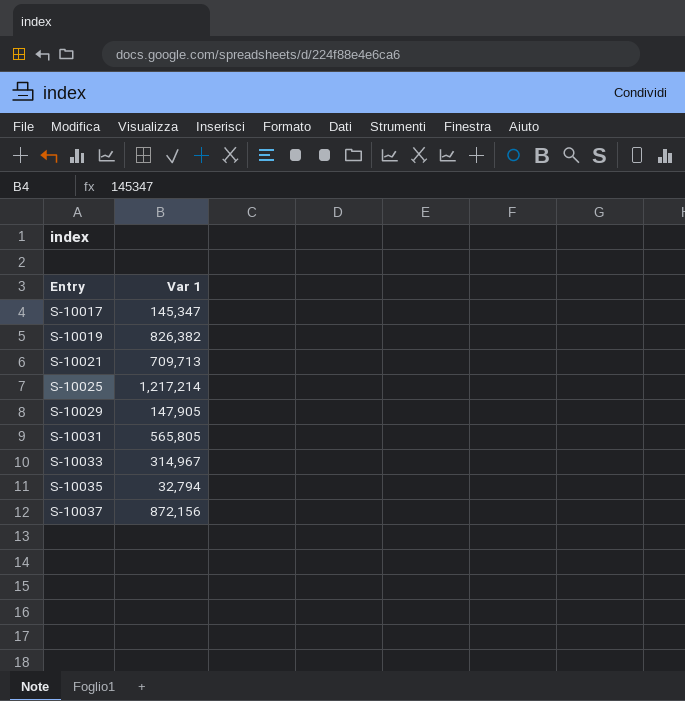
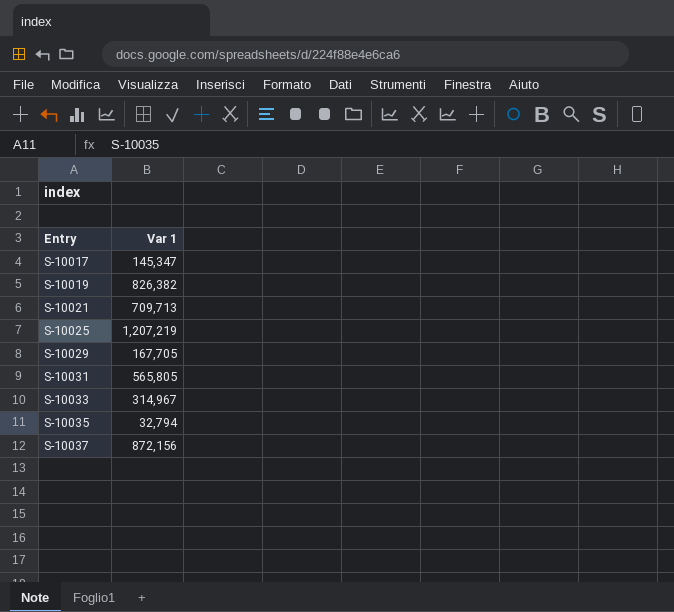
S-10025 | Var 1: 1,217,214 -> 1,207,219
S-10029 | Var 1: 147,905 -> 167,705

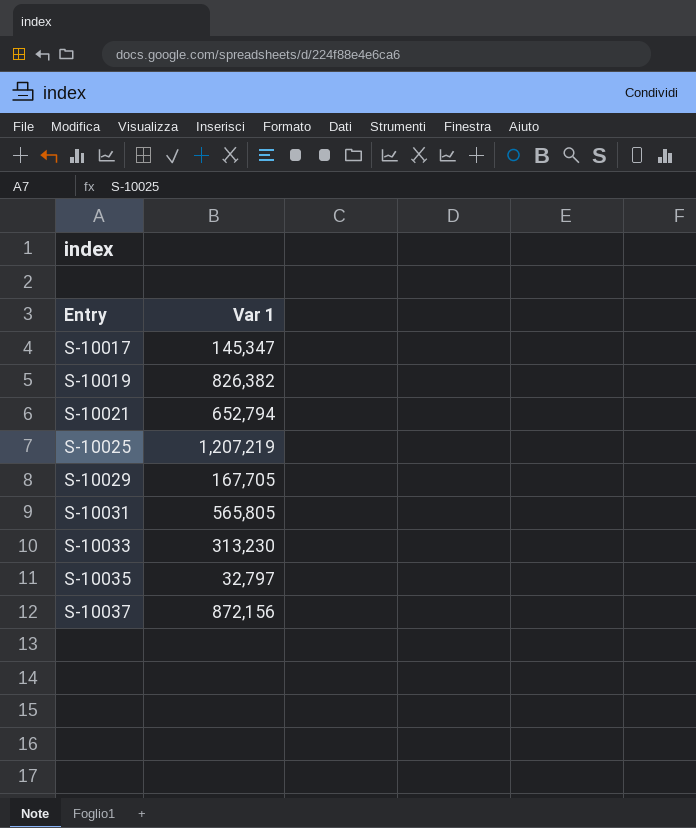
S-10021 | Var 1: 709,713 -> 652,794
S-10033 | Var 1: 314,967 -> 313,230
S-10035 | Var 1: 32,794 -> 32,797

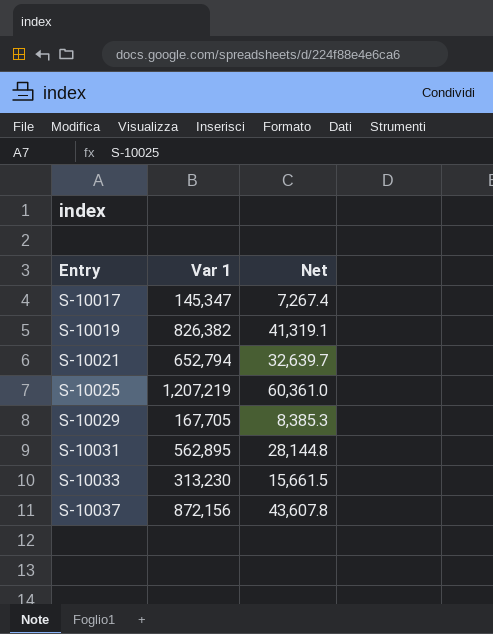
column Net | formula: none -> [Var 1] * 0.05
row S-10035: 32,797 -> none
S-10031 | Var 1: 565,805 -> 562,895

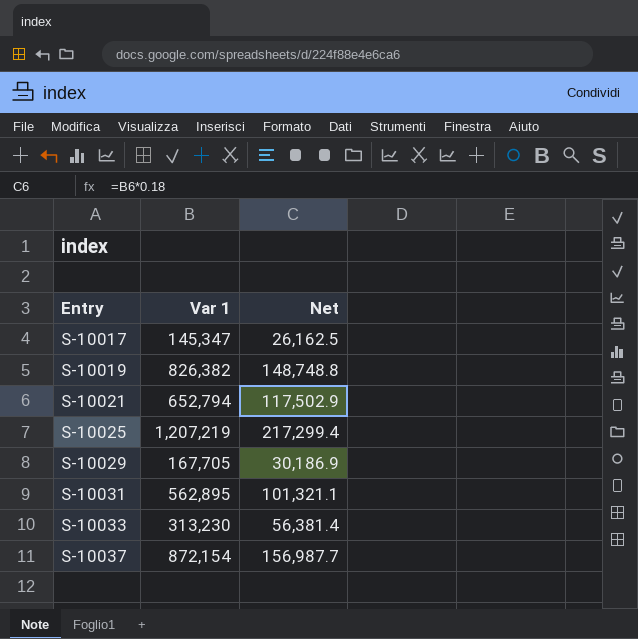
column Net | formula: [Var 1] * 0.05 -> [Var 1] * 0.18
S-10037 | Var 1: 872,156 -> 872,154

